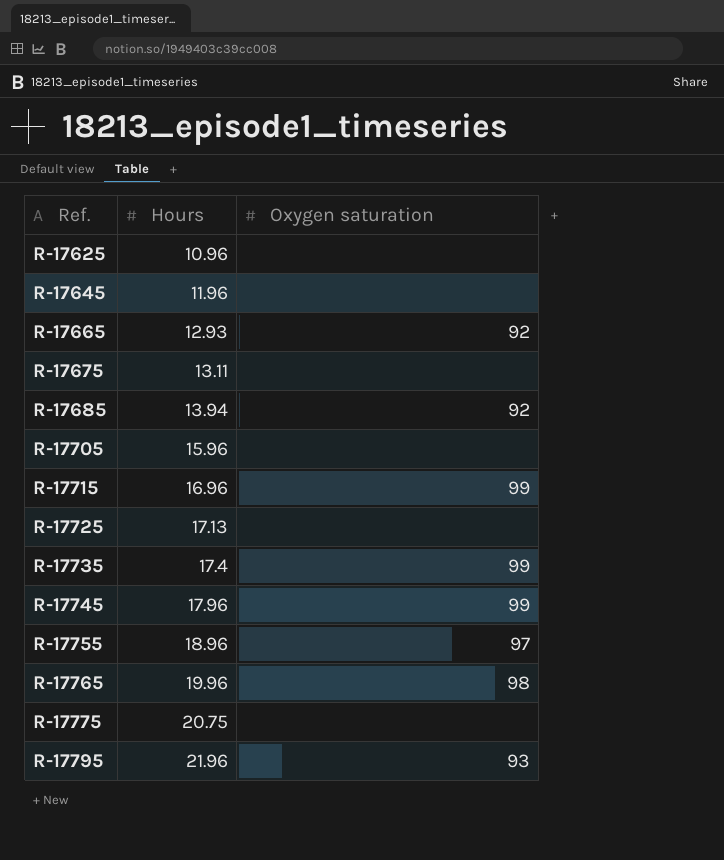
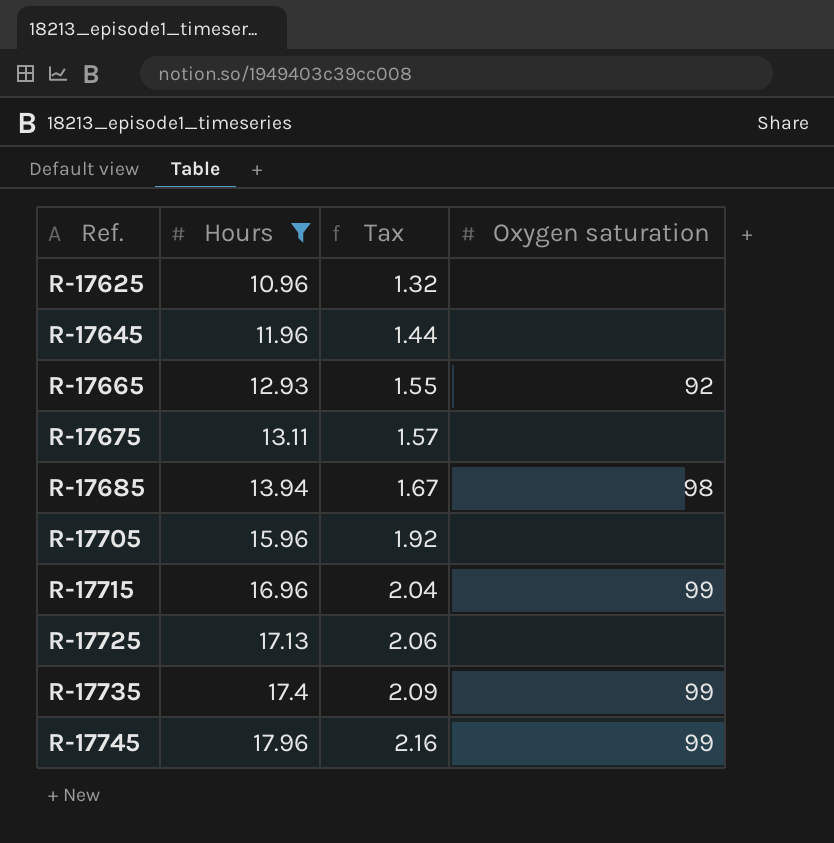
filter: none -> Hours <= 17.96
column Tax | formula: none -> [Hours] * 0.12
R-17685 | Oxygen saturation: 92 -> 98

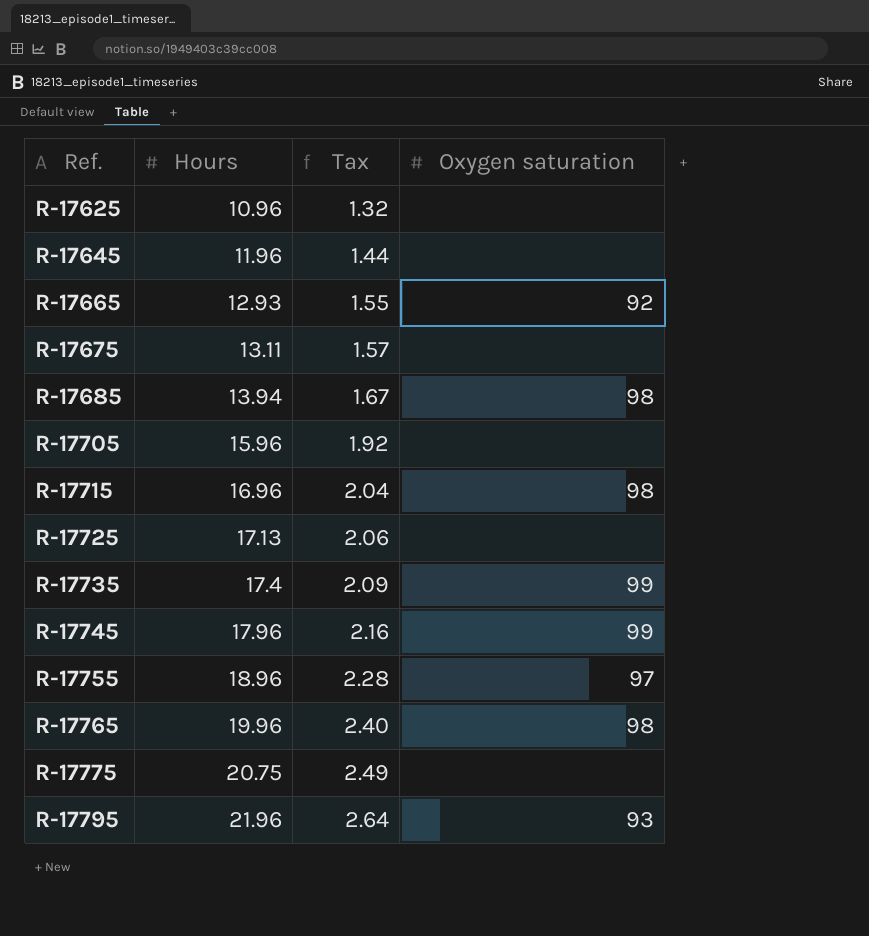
filter: Hours <= 17.96 -> none
R-17715 | Oxygen saturation: 99 -> 98

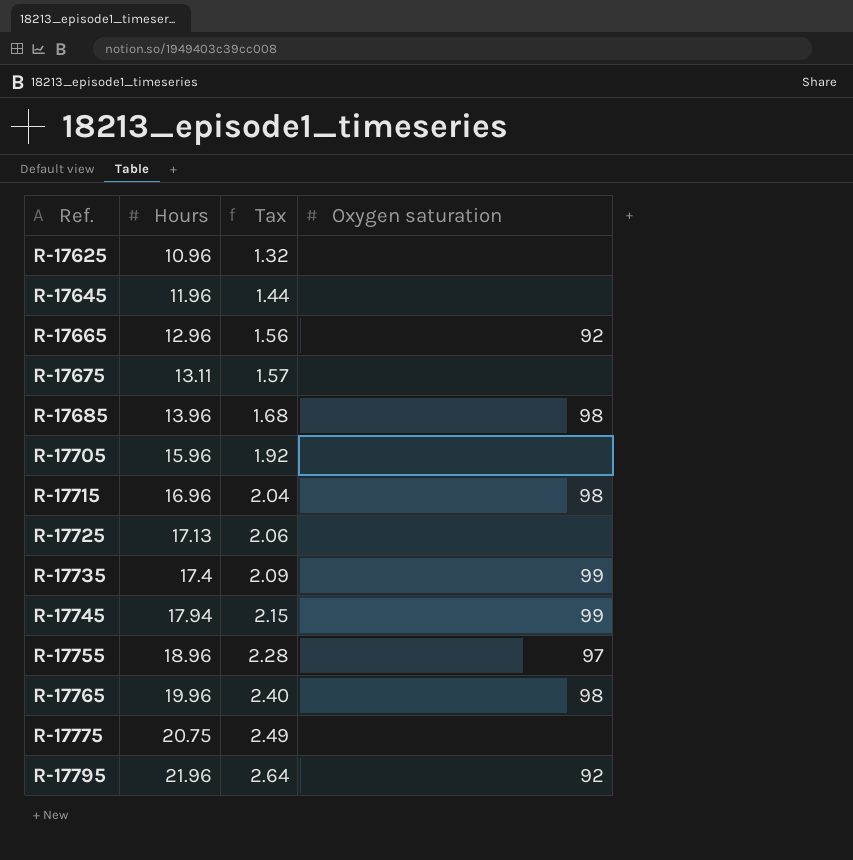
R-17665 | Hours: 12.93 -> 12.96
R-17665 | Tax: 1.55 -> 1.56
R-17685 | Hours: 13.94 -> 13.96
R-17685 | Tax: 1.67 -> 1.68
R-17745 | Hours: 17.96 -> 17.94
R-17745 | Tax: 2.16 -> 2.15
R-17795 | Oxygen saturation: 93 -> 92

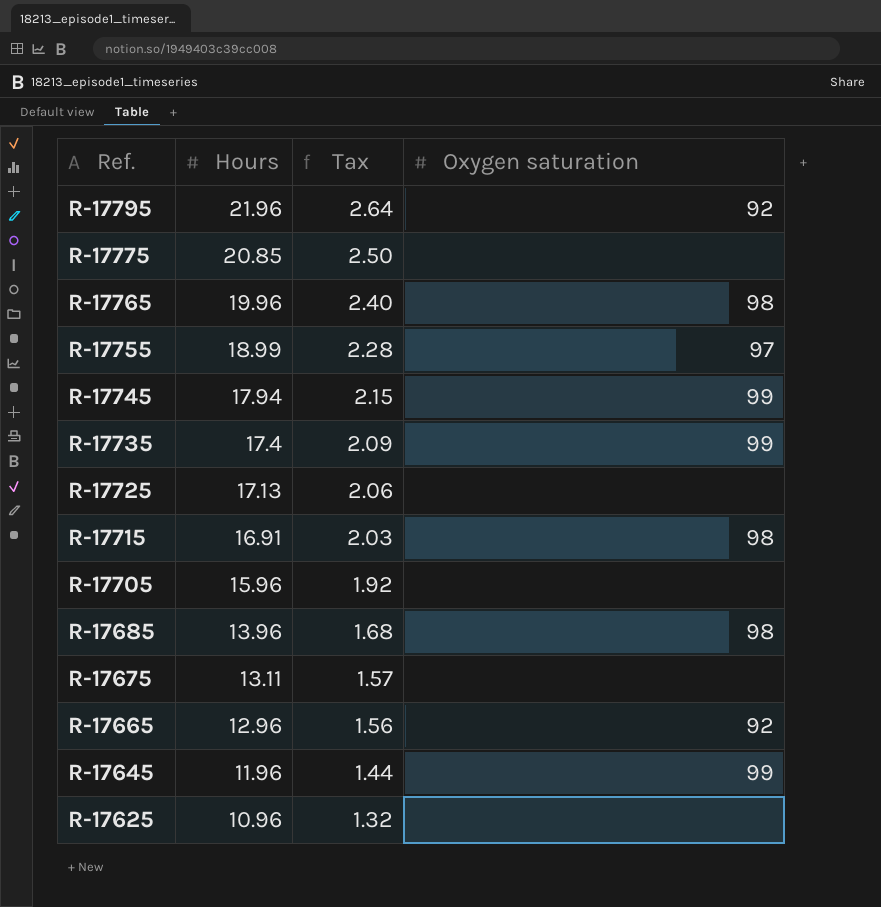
row order: Ref. ascending -> Ref. descending
R-17775 | Hours: 20.75 -> 20.85
R-17775 | Tax: 2.49 -> 2.50
R-17755 | Hours: 18.96 -> 18.99
R-17715 | Hours: 16.96 -> 16.91
R-17715 | Tax: 2.04 -> 2.03
R-17645 | Oxygen saturation: none -> 99

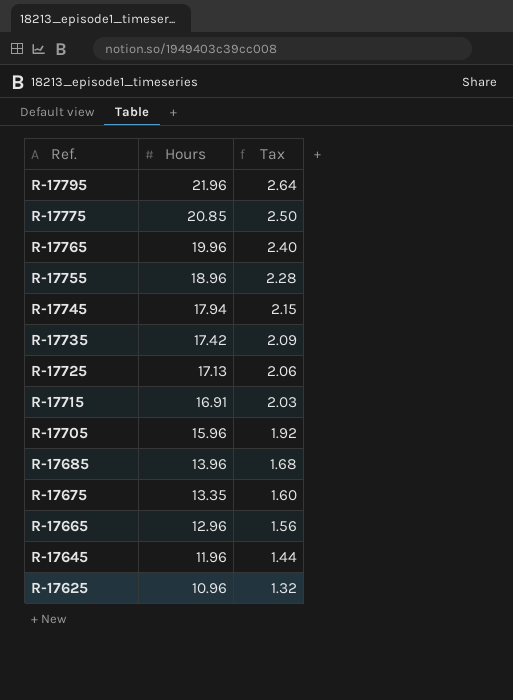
column Oxygen saturation | position: 4 -> none
R-17755 | Hours: 18.99 -> 18.96
R-17735 | Hours: 17.4 -> 17.42
R-17675 | Hours: 13.11 -> 13.35
R-17675 | Tax: 1.57 -> 1.60

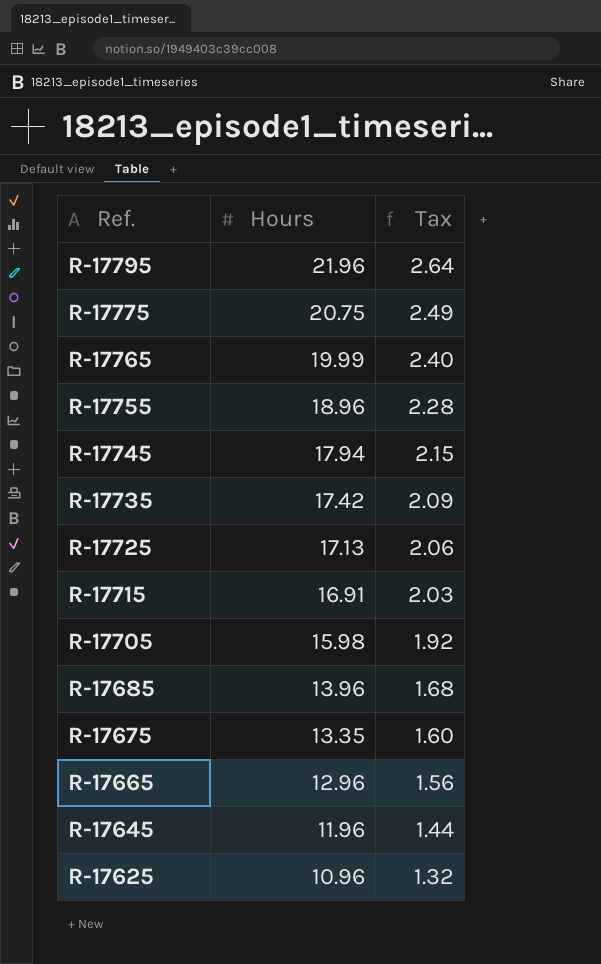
R-17775 | Hours: 20.85 -> 20.75
R-17775 | Tax: 2.50 -> 2.49
R-17765 | Hours: 19.96 -> 19.99
R-17705 | Hours: 15.96 -> 15.98

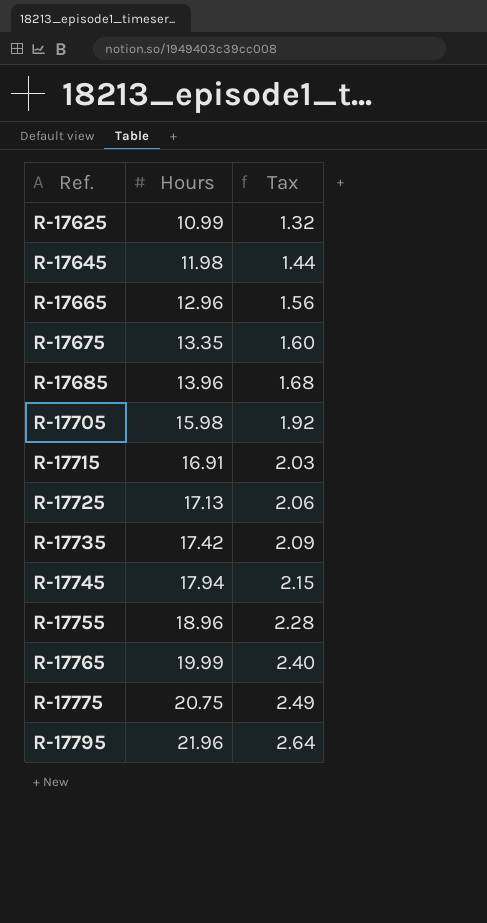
row order: Ref. descending -> Ref. ascending
R-17625 | Hours: 10.96 -> 10.99
R-17645 | Hours: 11.96 -> 11.98

